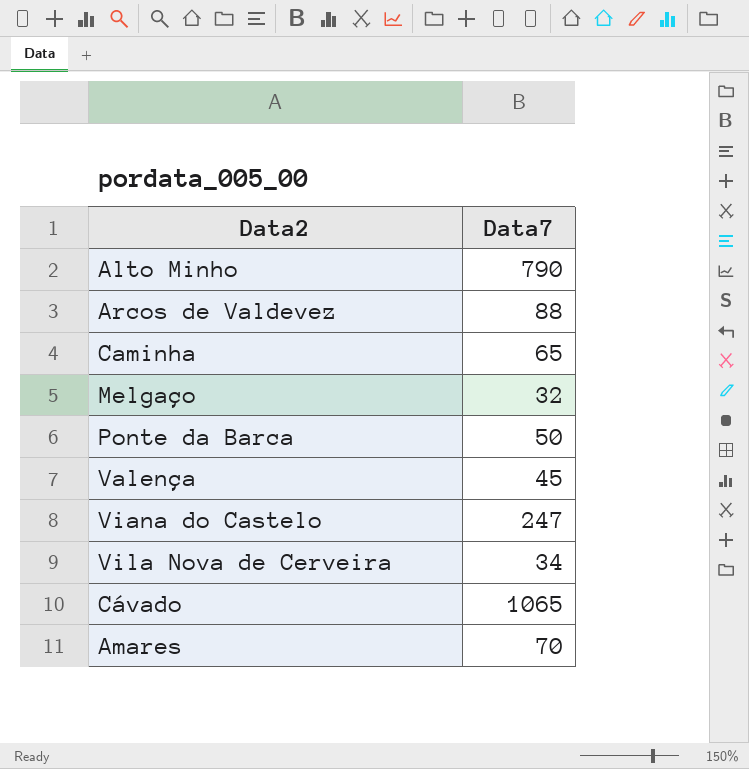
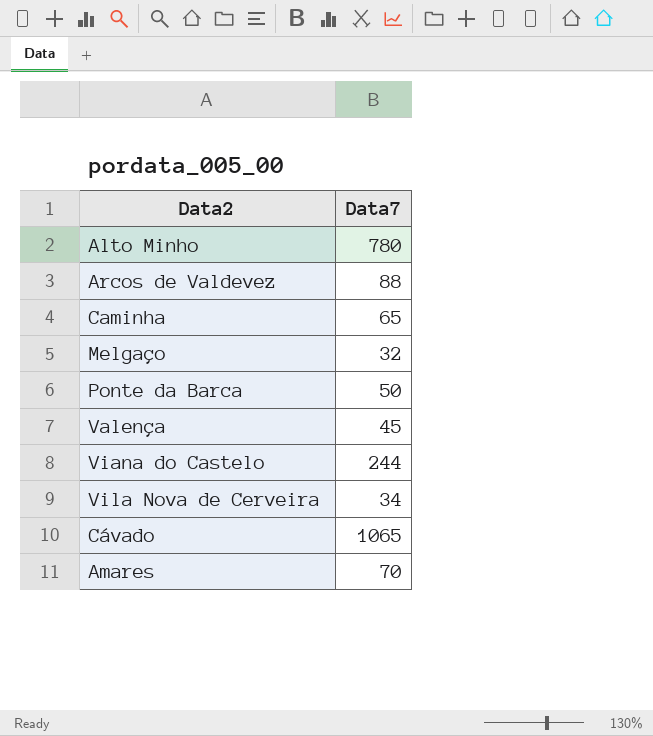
Alto Minho | Data7: 790 -> 780
Viana do Castelo | Data7: 247 -> 244

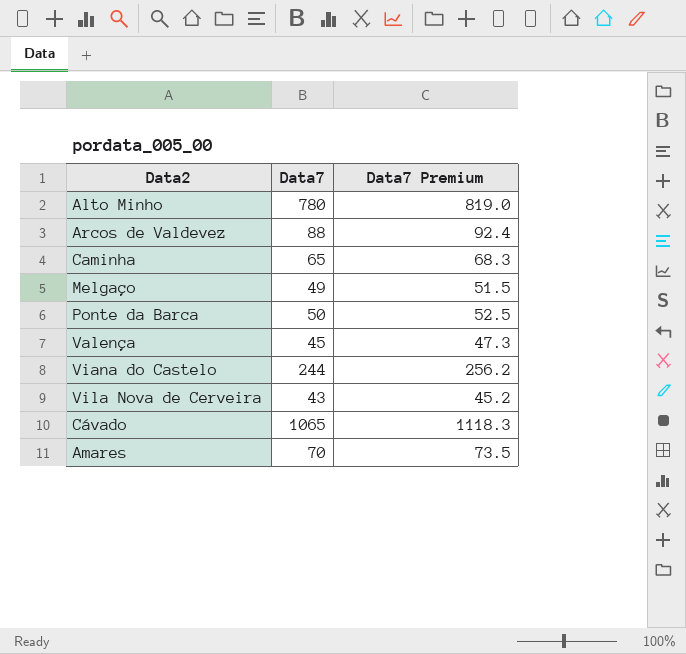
column Data7 Premium | formula: none -> [Data7] * 1.05
Melgaço | Data7: 32 -> 49
Vila Nova de Cerveira | Data7: 34 -> 43

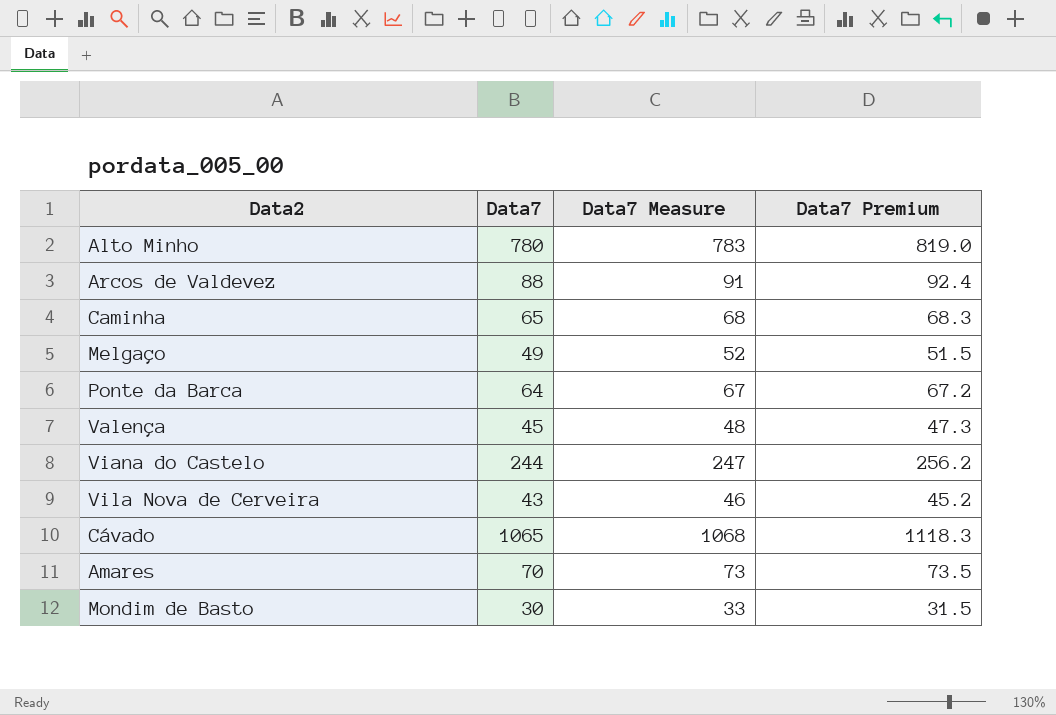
column Data7 Measure | formula: none -> [Data7] + 3
Ponte da Barca | Data7: 50 -> 64
Ponte da Barca | Data7 Premium: 52.5 -> 67.2
row Mondim de Basto: none -> 30 | 33 | 31.5

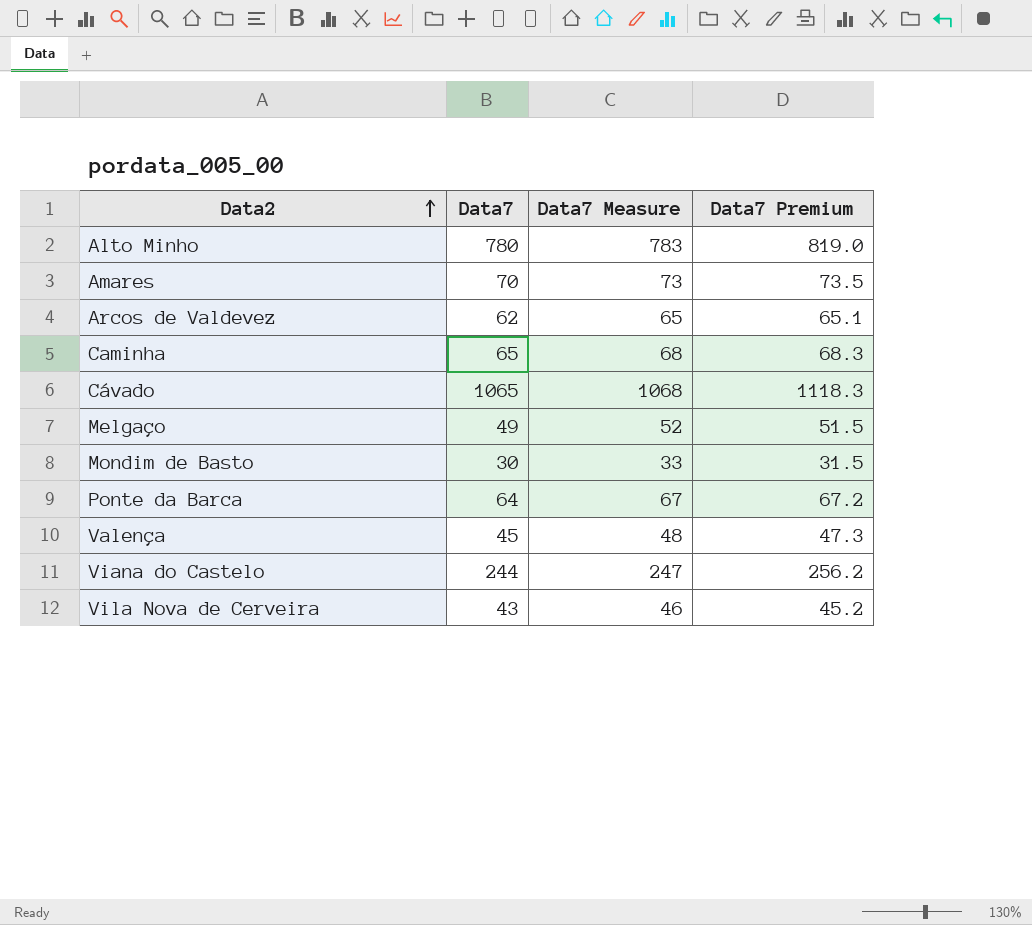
row order: none -> Data2 ascending
Arcos de Valdevez | Data7: 88 -> 62
Arcos de Valdevez | Data7 Measure: 91 -> 65
Arcos de Valdevez | Data7 Premium: 92.4 -> 65.1

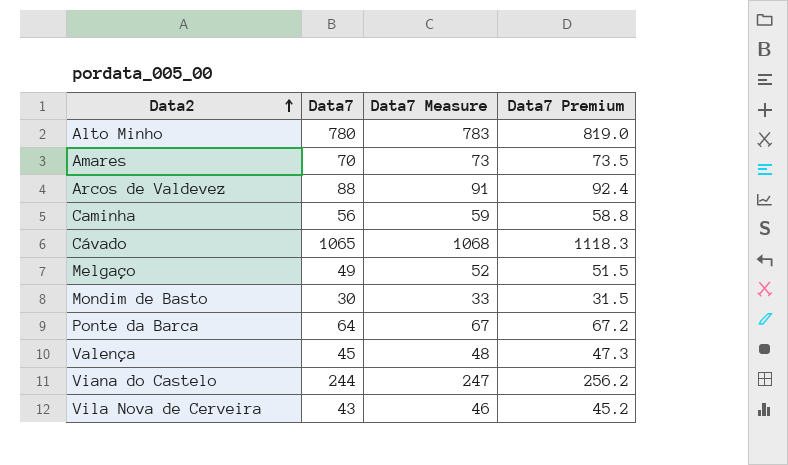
Arcos de Valdevez | Data7: 62 -> 88
Arcos de Valdevez | Data7 Measure: 65 -> 91
Arcos de Valdevez | Data7 Premium: 65.1 -> 92.4
Caminha | Data7: 65 -> 56
Caminha | Data7 Measure: 68 -> 59
Caminha | Data7 Premium: 68.3 -> 58.8

